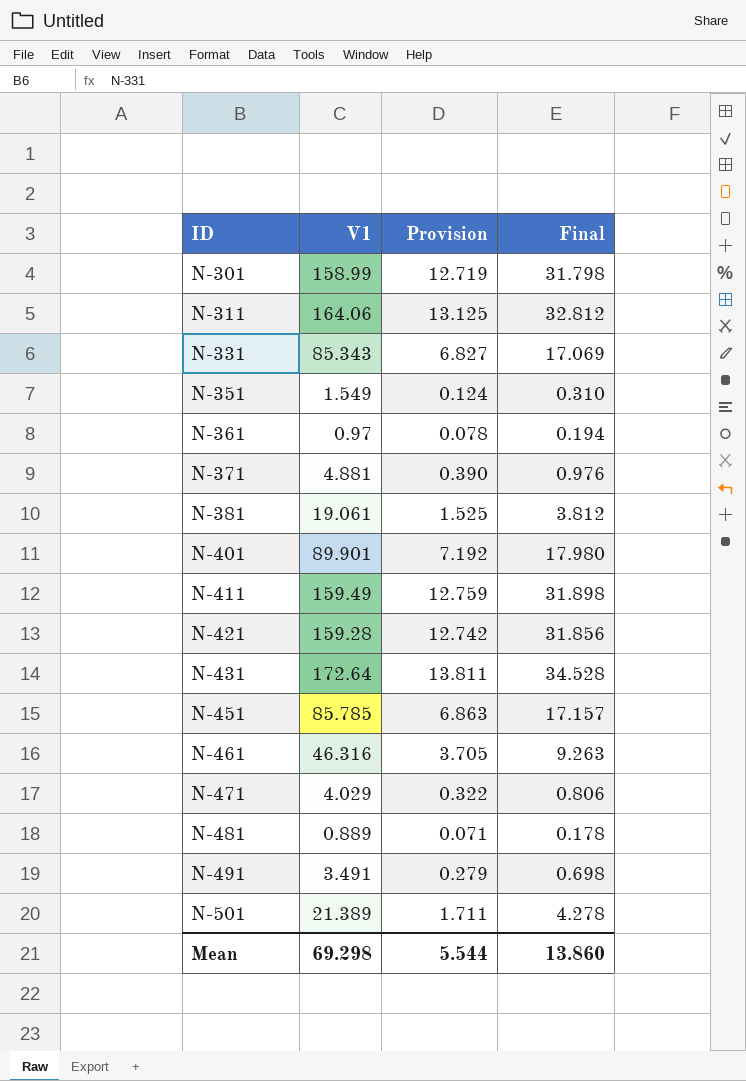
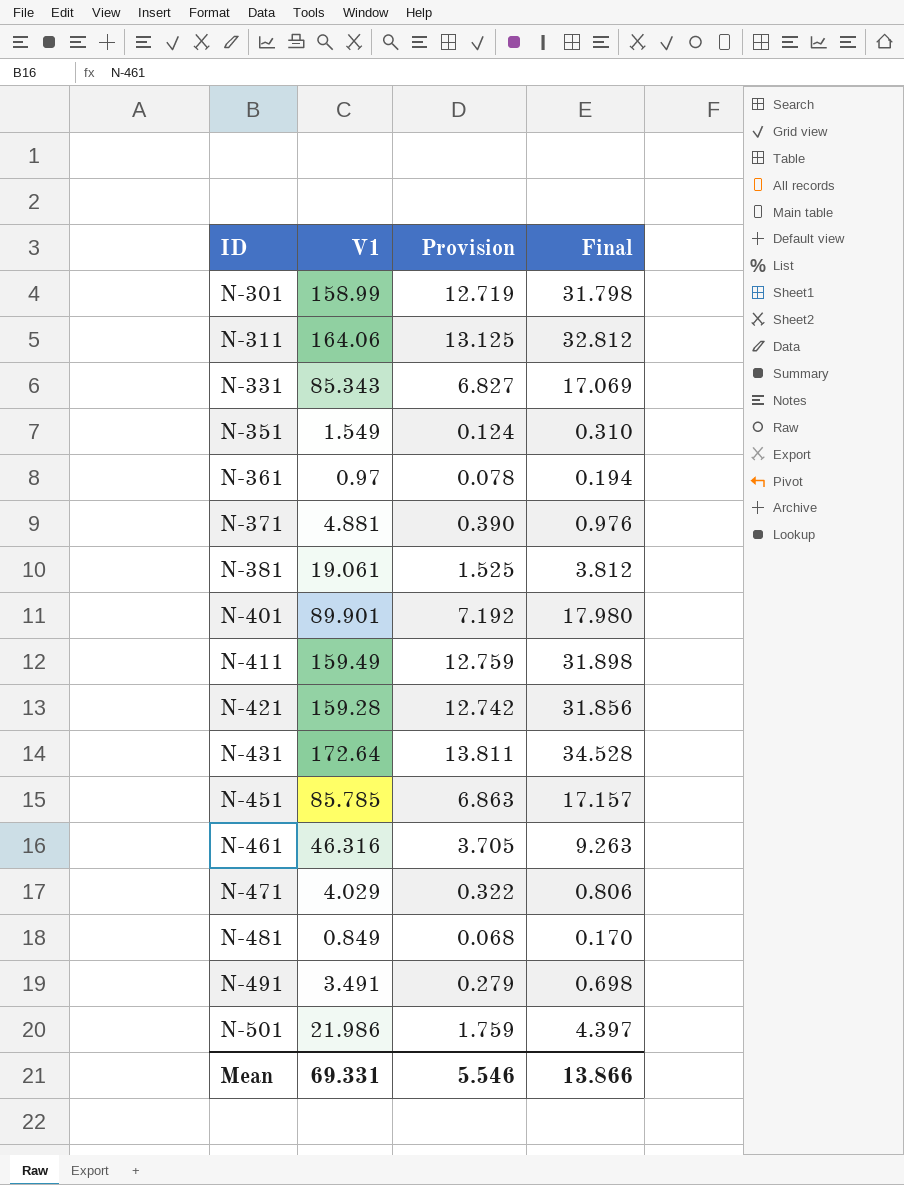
N-481 | V1: 0.889 -> 0.849
N-481 | Provision: 0.071 -> 0.068
N-481 | Final: 0.178 -> 0.170
N-501 | V1: 21.389 -> 21.986
N-501 | Provision: 1.711 -> 1.759
N-501 | Final: 4.278 -> 4.397
Mean | V1: 69.298 -> 69.331
Mean | Provision: 5.544 -> 5.546
Mean | Final: 13.860 -> 13.866

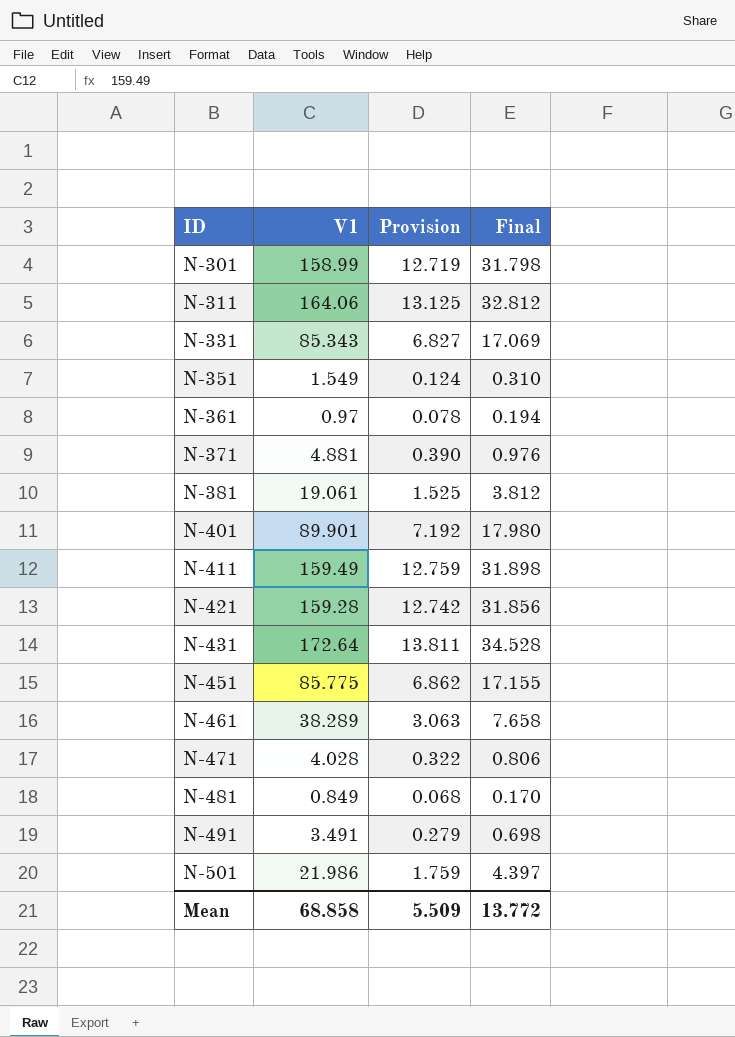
N-451 | V1: 85.785 -> 85.775
N-451 | Provision: 6.863 -> 6.862
N-451 | Final: 17.157 -> 17.155
N-461 | V1: 46.316 -> 38.289
N-461 | Provision: 3.705 -> 3.063
N-461 | Final: 9.263 -> 7.658
N-471 | V1: 4.029 -> 4.028
Mean | V1: 69.331 -> 68.858
Mean | Provision: 5.546 -> 5.509
Mean | Final: 13.866 -> 13.772

